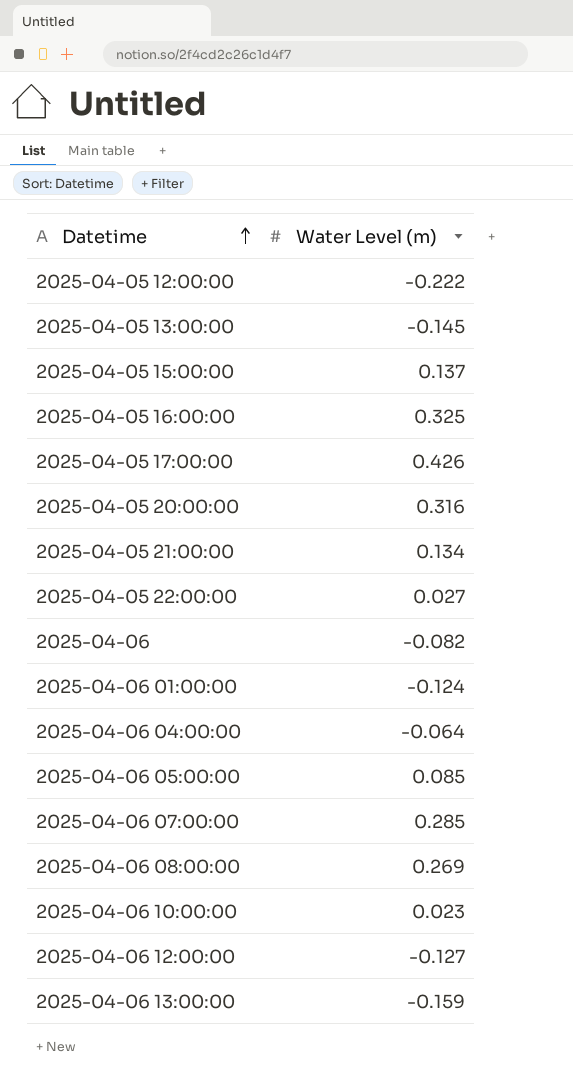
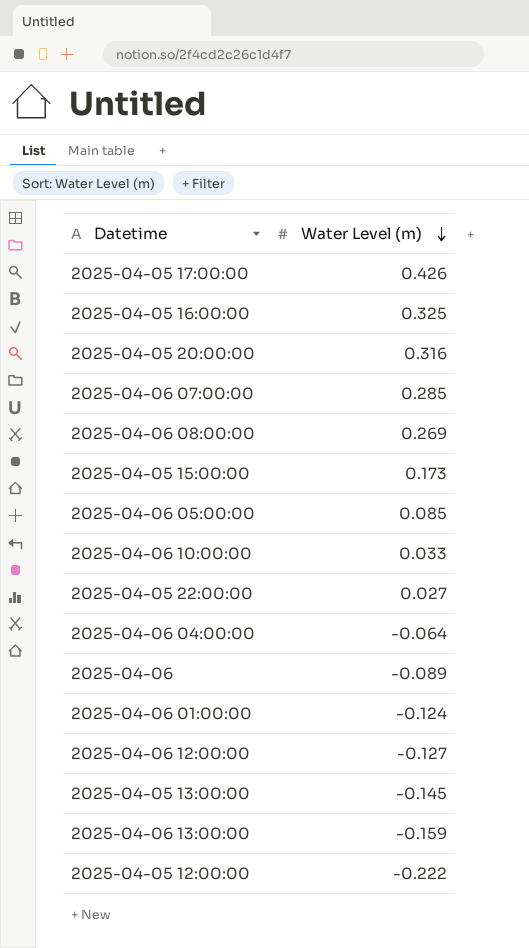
row order: Datetime ascending -> Water Level (m) descending
row 2025-04-05 21:00:00: 0.134 -> none
2025-04-05 15:00:00 | Water Level (m): 0.137 -> 0.173
2025-04-06 10:00:00 | Water Level (m): 0.023 -> 0.033
2025-04-06 | Water Level (m): -0.082 -> -0.089

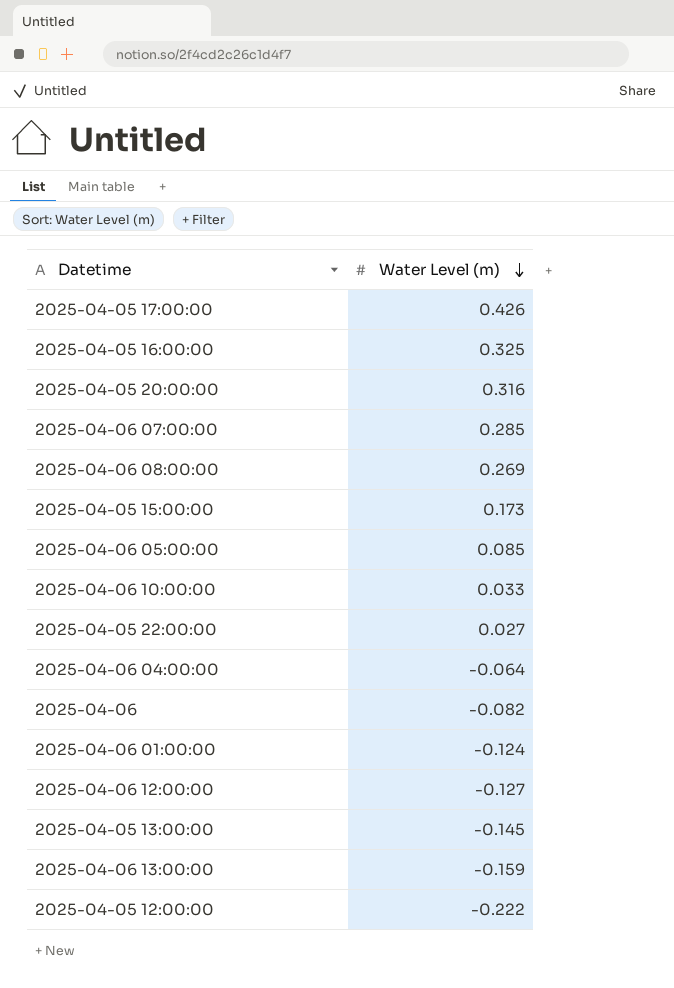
2025-04-06 | Water Level (m): -0.089 -> -0.082

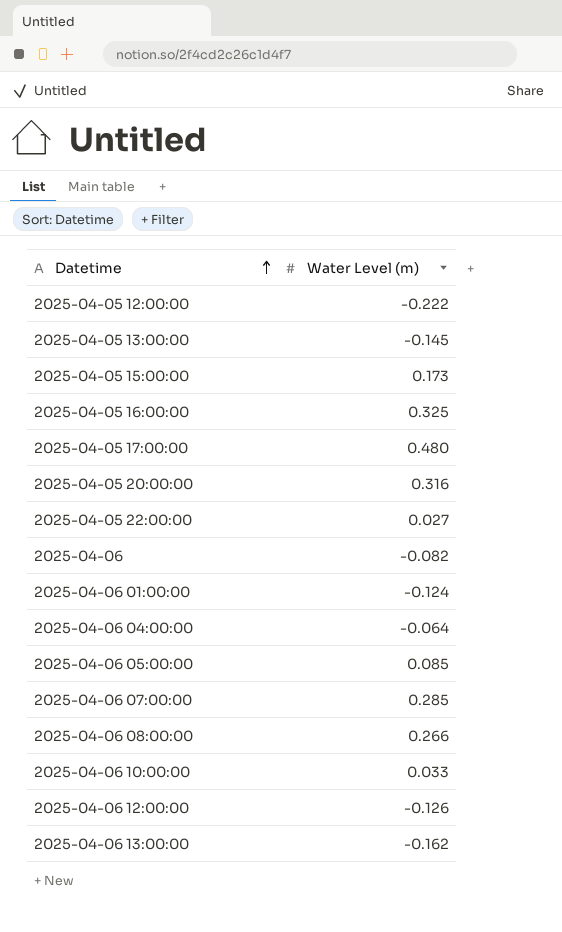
row order: Water Level (m) descending -> Datetime ascending
2025-04-05 17:00:00 | Water Level (m): 0.426 -> 0.480
2025-04-06 08:00:00 | Water Level (m): 0.269 -> 0.266
2025-04-06 12:00:00 | Water Level (m): -0.127 -> -0.126
2025-04-06 13:00:00 | Water Level (m): -0.159 -> -0.162

